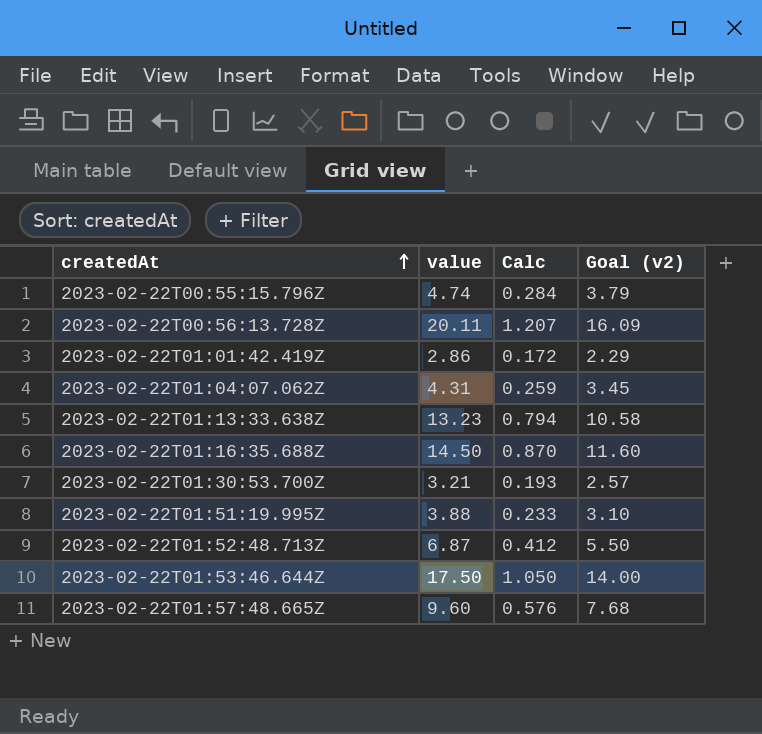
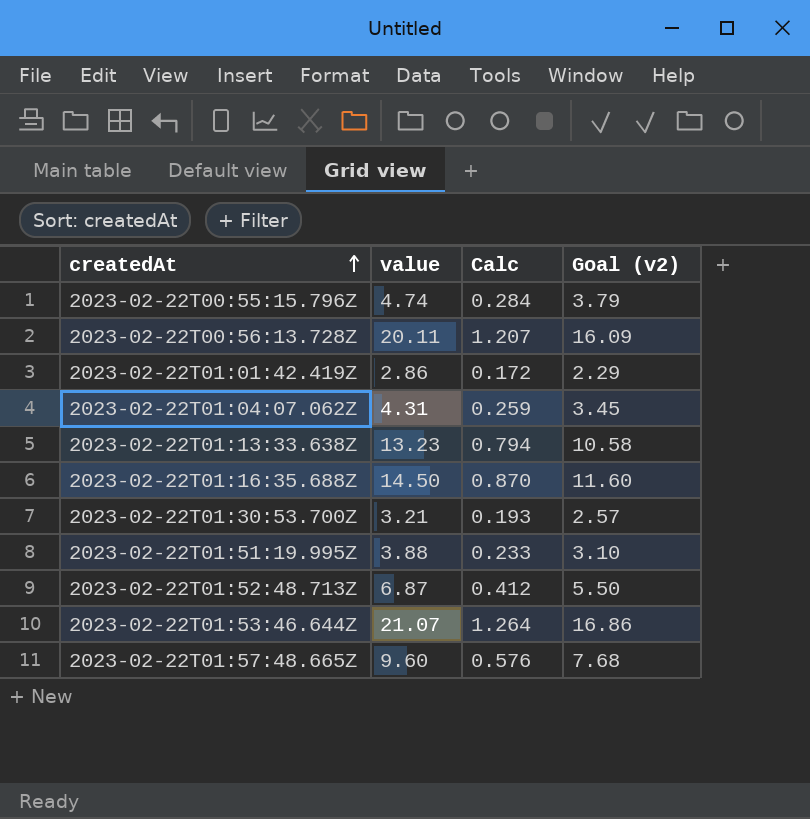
2023-02-22T01:53:46.644Z | value: 17.50 -> 21.07
2023-02-22T01:53:46.644Z | Calc: 1.050 -> 1.264
2023-02-22T01:53:46.644Z | Goal (v2): 14.00 -> 16.86

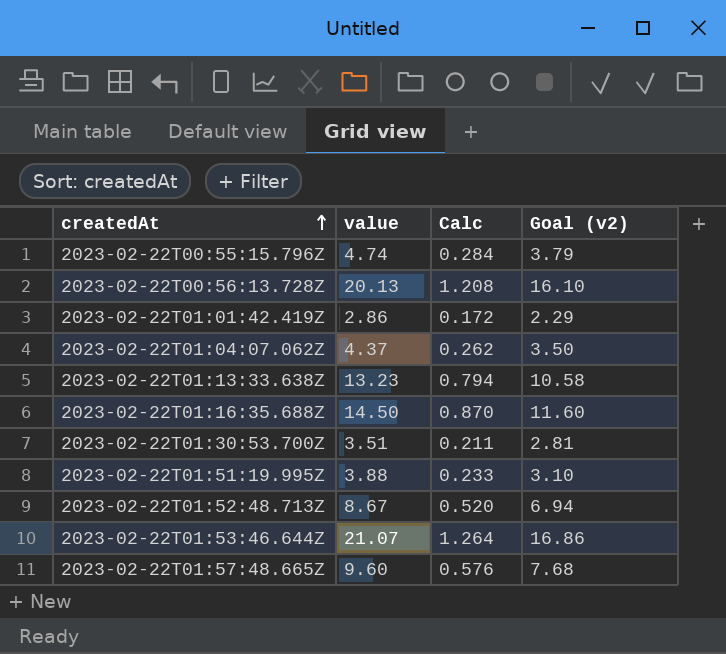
2023-02-22T00:56:13.728Z | value: 20.11 -> 20.13
2023-02-22T00:56:13.728Z | Calc: 1.207 -> 1.208
2023-02-22T00:56:13.728Z | Goal (v2): 16.09 -> 16.10
2023-02-22T01:04:07.062Z | value: 4.31 -> 4.37
2023-02-22T01:04:07.062Z | Calc: 0.259 -> 0.262
2023-02-22T01:04:07.062Z | Goal (v2): 3.45 -> 3.50
2023-02-22T01:30:53.700Z | value: 3.21 -> 3.51
2023-02-22T01:30:53.700Z | Calc: 0.193 -> 0.211
2023-02-22T01:30:53.700Z | Goal (v2): 2.57 -> 2.81
2023-02-22T01:52:48.713Z | value: 6.87 -> 8.67
2023-02-22T01:52:48.713Z | Calc: 0.412 -> 0.520
2023-02-22T01:52:48.713Z | Goal (v2): 5.50 -> 6.94

